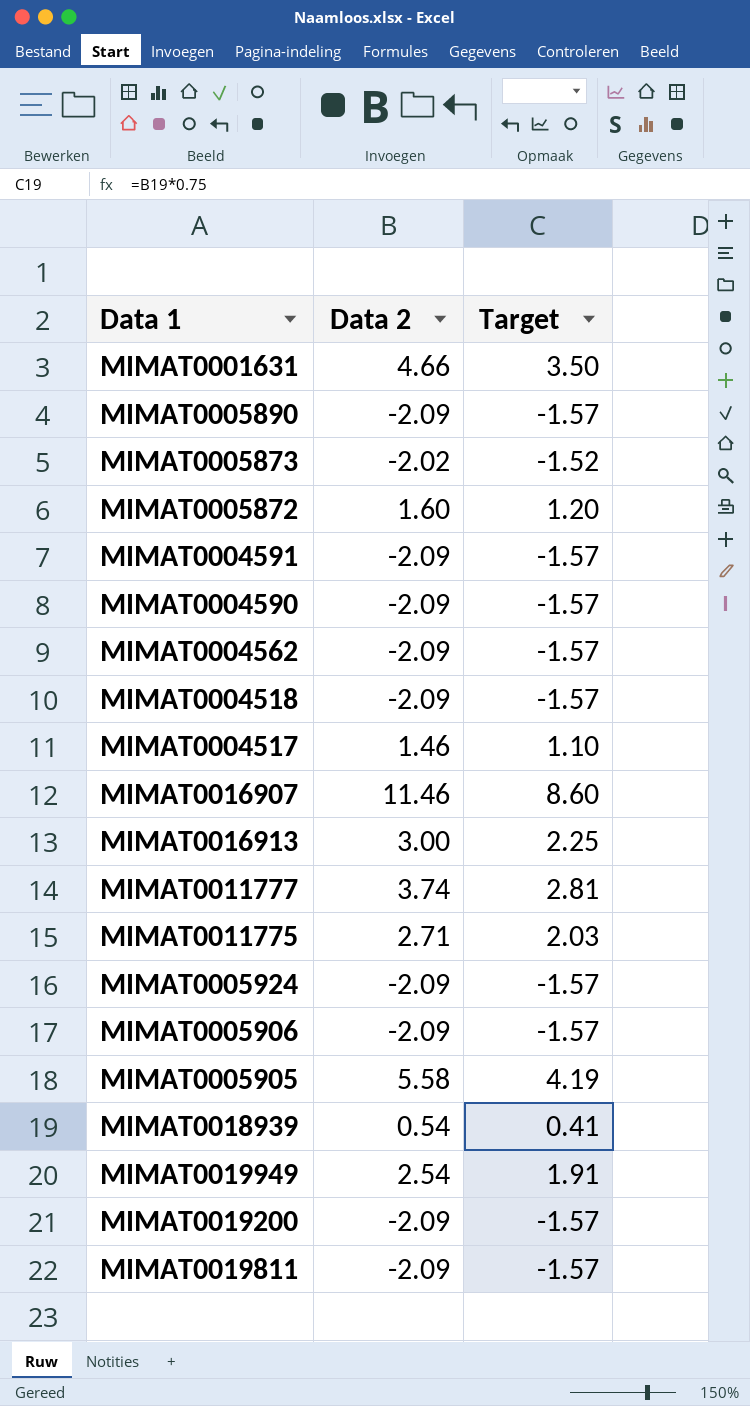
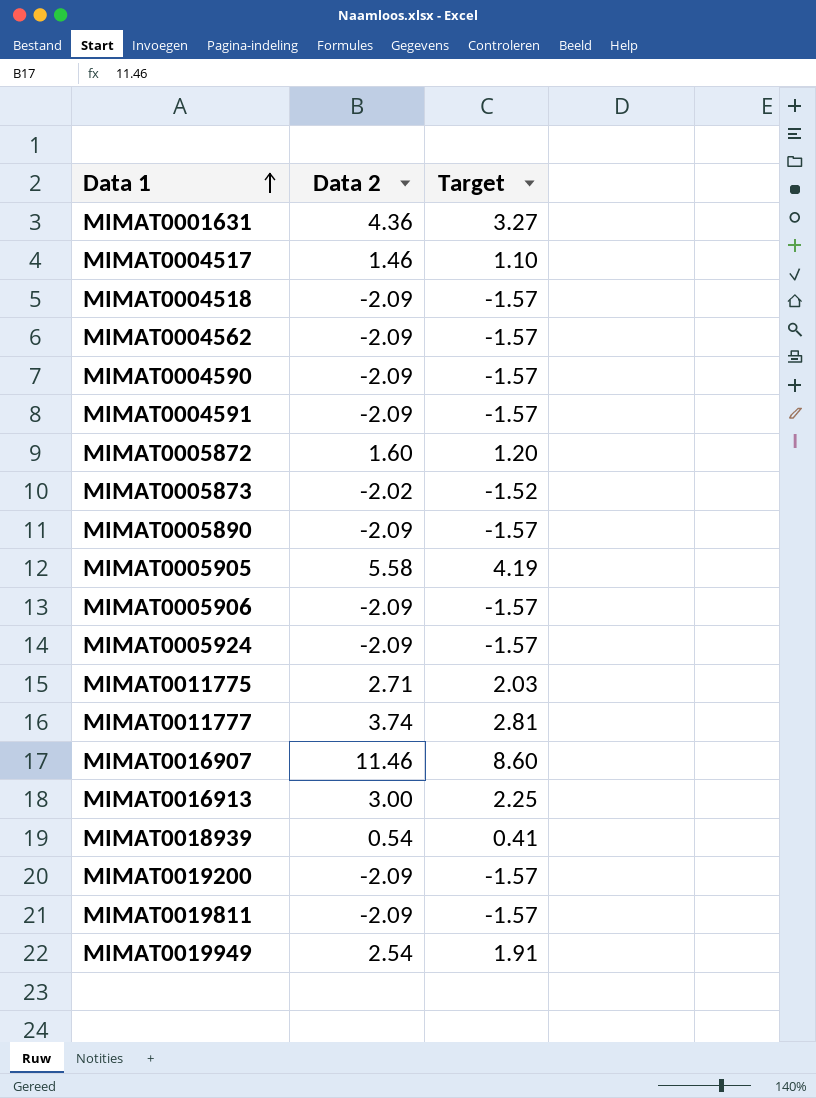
row order: none -> Data 1 ascending
MIMAT0001631 | Data 2: 4.66 -> 4.36
MIMAT0001631 | Target: 3.50 -> 3.27

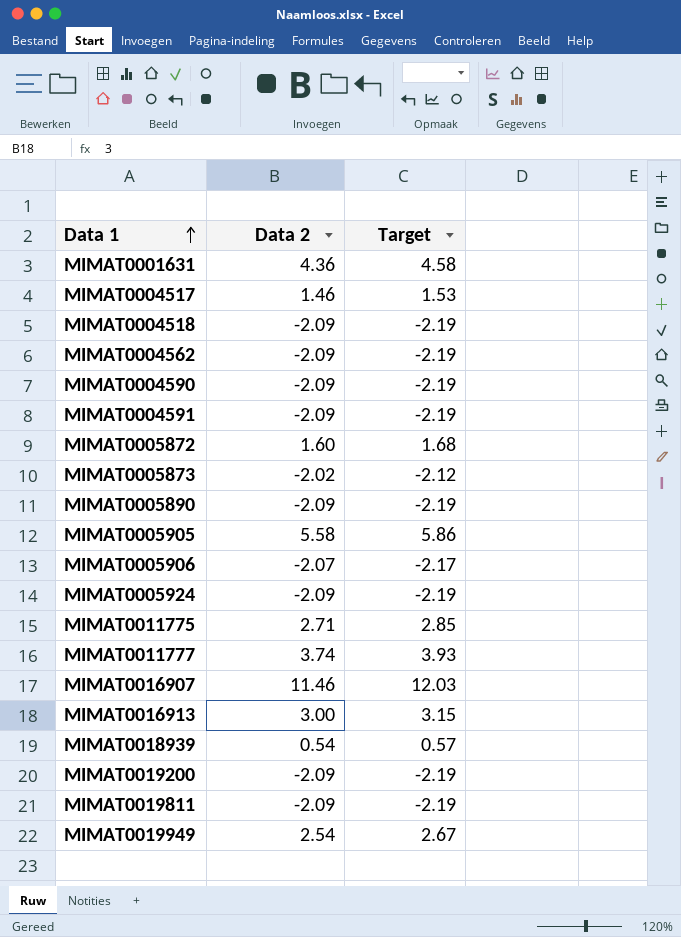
column Target | formula: [Data 2] * 0.75 -> [Data 2] * 1.05
MIMAT0005906 | Data 2: -2.09 -> -2.07

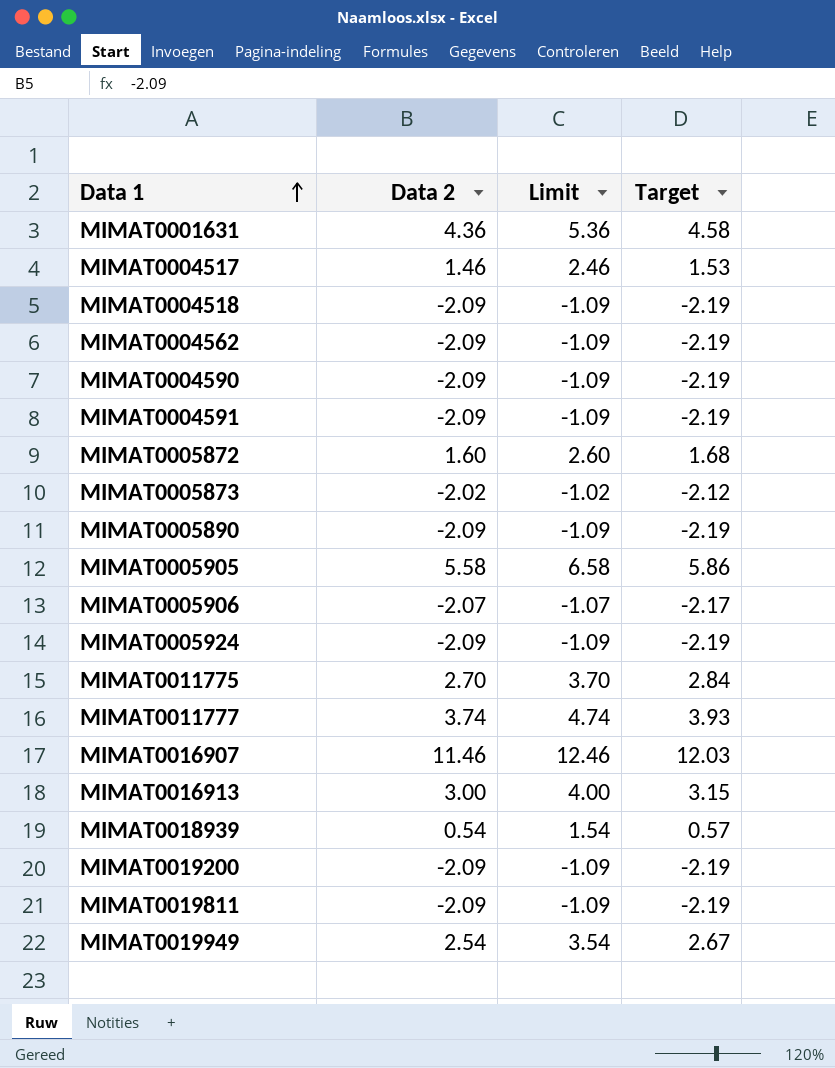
column Limit | formula: none -> [Data 2] + 1
MIMAT0011775 | Data 2: 2.71 -> 2.70
MIMAT0011775 | Target: 2.85 -> 2.84

